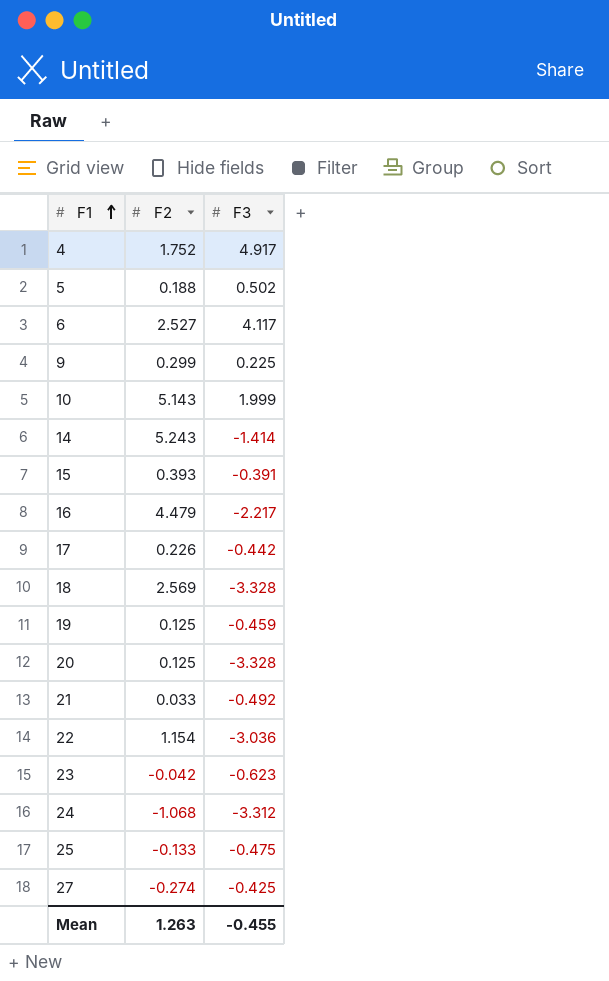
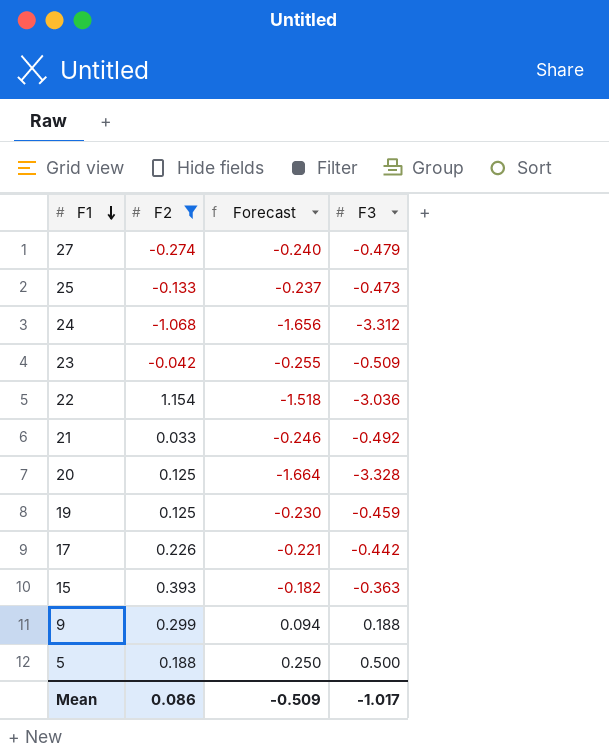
filter: none -> F2 <= 1.154
row order: F1 ascending -> F1 descending
column Forecast | formula: none -> [F3] * 0.5
27 | F3: -0.425 -> -0.479
25 | F3: -0.475 -> -0.473
23 | F3: -0.623 -> -0.509
15 | F3: -0.391 -> -0.363
9 | F3: 0.225 -> 0.188
5 | F3: 0.502 -> 0.500
Mean | F2: 1.263 -> 0.086
Mean | F3: -0.455 -> -1.017

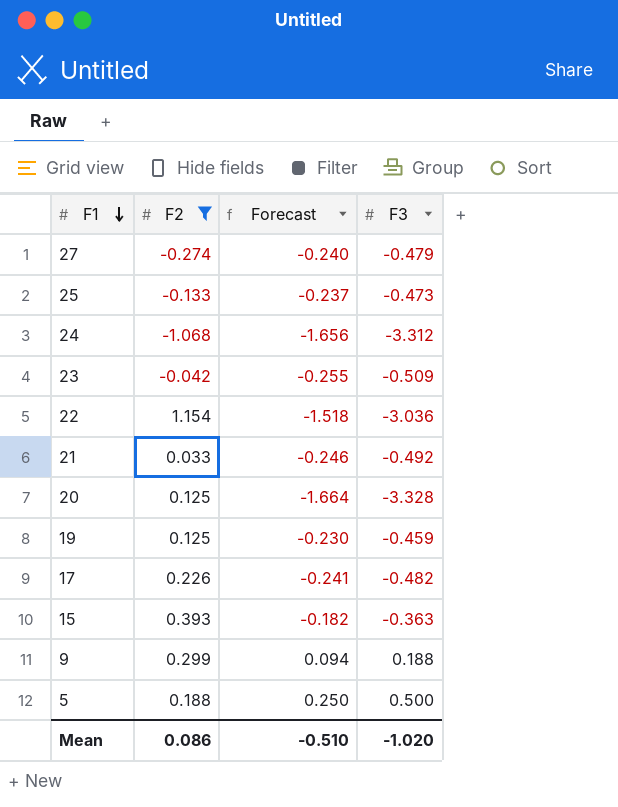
17 | Forecast: -0.221 -> -0.241
17 | F3: -0.442 -> -0.482
Mean | Forecast: -0.509 -> -0.510
Mean | F3: -1.017 -> -1.020

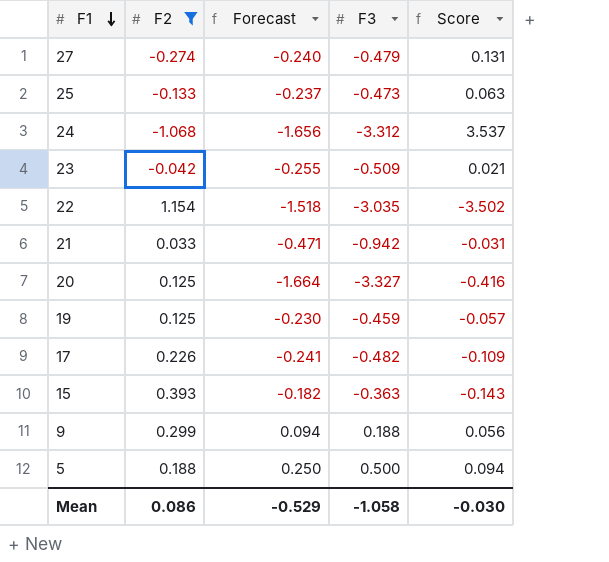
column Score | formula: none -> [F2] * [F3]
22 | F3: -3.036 -> -3.035
21 | Forecast: -0.246 -> -0.471
21 | F3: -0.492 -> -0.942
20 | F3: -3.328 -> -3.327
Mean | Forecast: -0.510 -> -0.529
Mean | F3: -1.020 -> -1.058

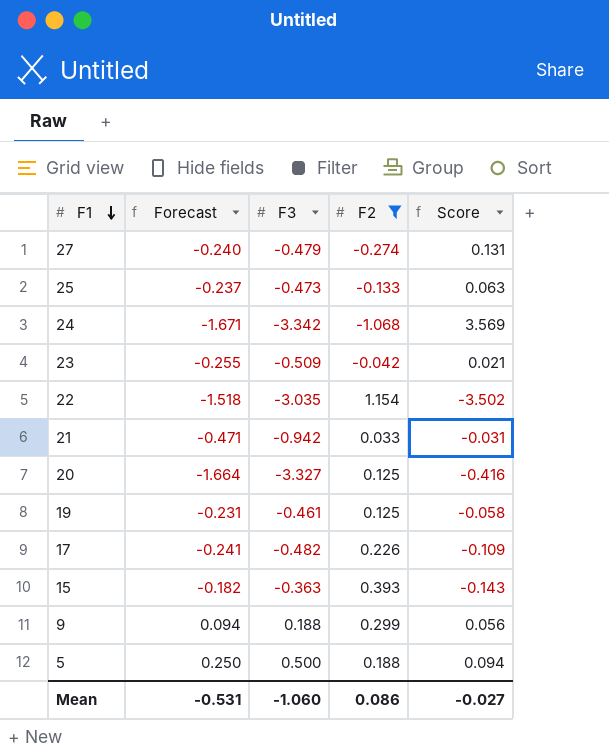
column F2 | position: 2 -> 4
24 | Forecast: -1.656 -> -1.671
24 | F3: -3.312 -> -3.342
24 | Score: 3.537 -> 3.569
19 | Forecast: -0.230 -> -0.231
19 | F3: -0.459 -> -0.461
19 | Score: -0.057 -> -0.058
Mean | Forecast: -0.529 -> -0.531
Mean | F3: -1.058 -> -1.060
Mean | Score: -0.030 -> -0.027

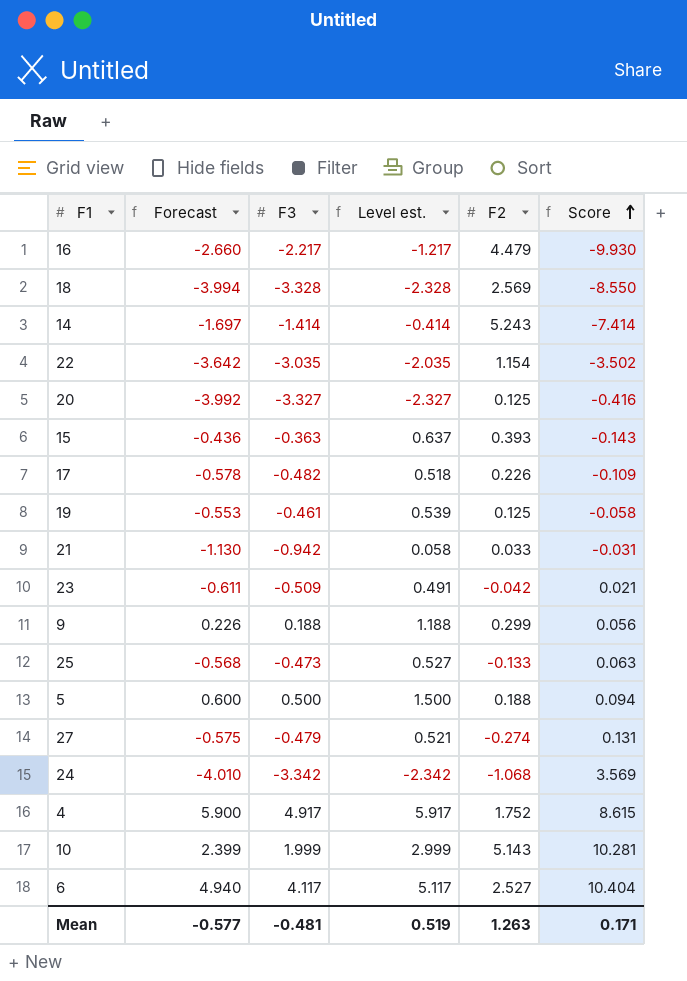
filter: F2 <= 1.154 -> none
row order: F1 descending -> Score ascending
column Forecast | formula: [F3] * 0.5 -> [F3] * 1.2
column Level est. | formula: none -> [F3] + 1
Mean | Forecast: -0.531 -> -0.577
Mean | F3: -1.060 -> -0.481
Mean | F2: 0.086 -> 1.263
Mean | Score: -0.027 -> 0.171

